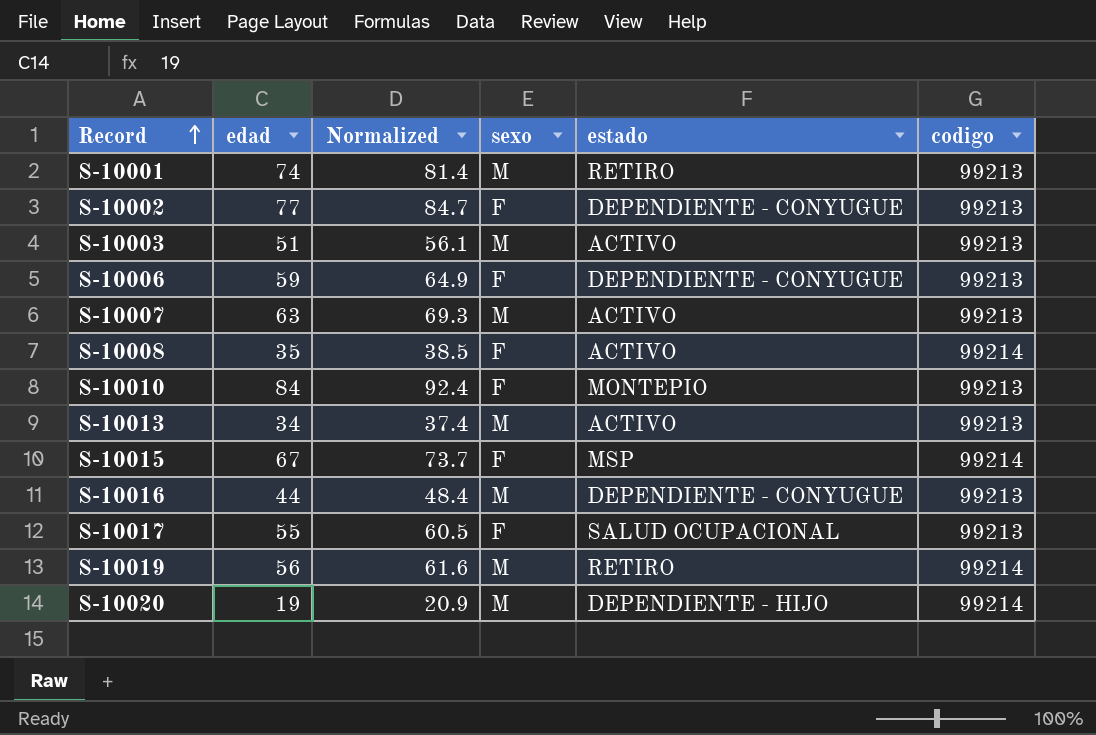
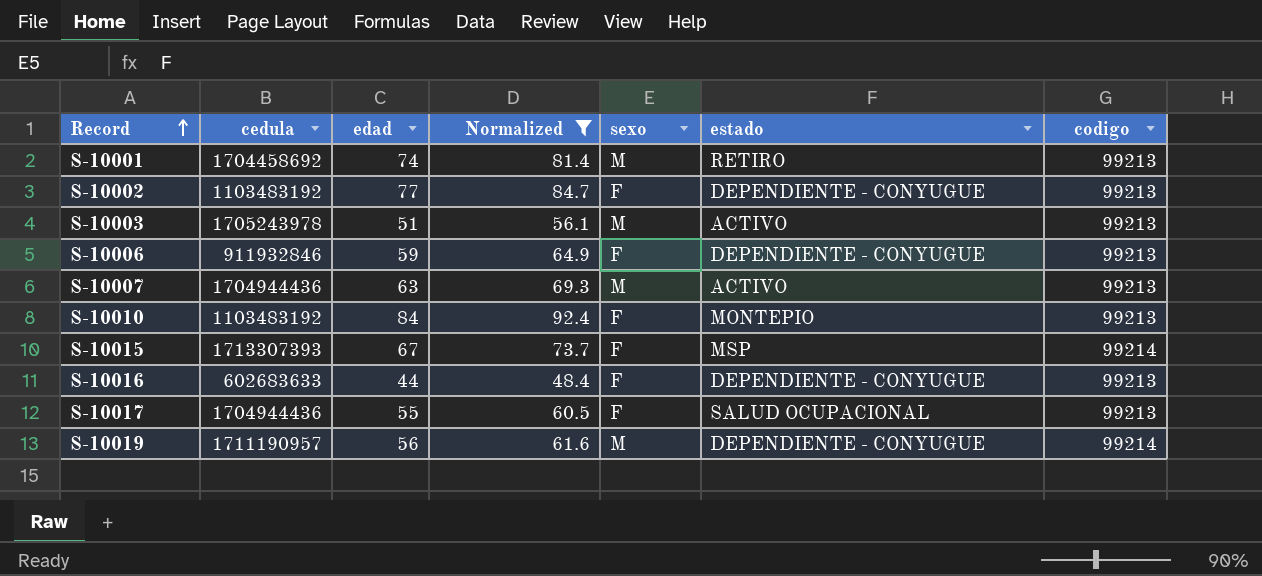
filter: none -> Normalized >= 48.4
column cedula | position: none -> 2
S-10016 | sexo: M -> F
S-10019 | estado: RETIRO -> DEPENDIENTE - CONYUGUE

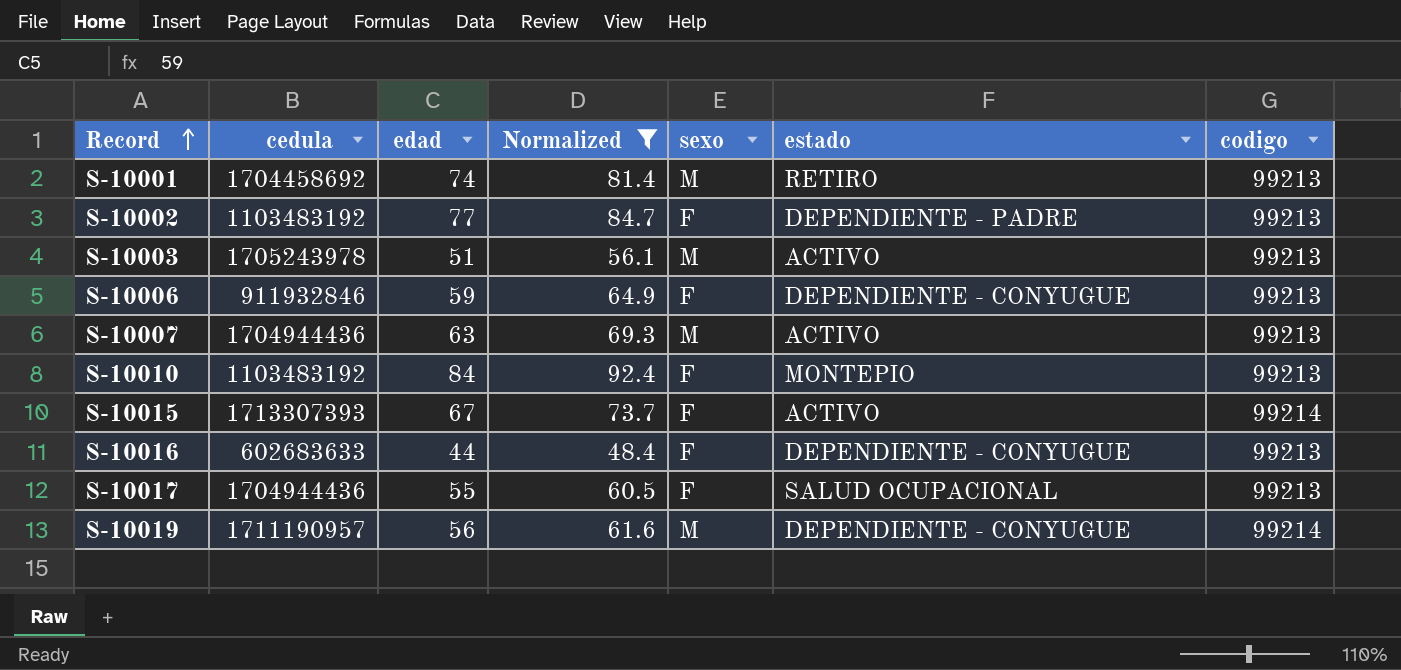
S-10002 | estado: DEPENDIENTE - CONYUGUE -> DEPENDIENTE - PADRE
S-10015 | estado: MSP -> ACTIVO

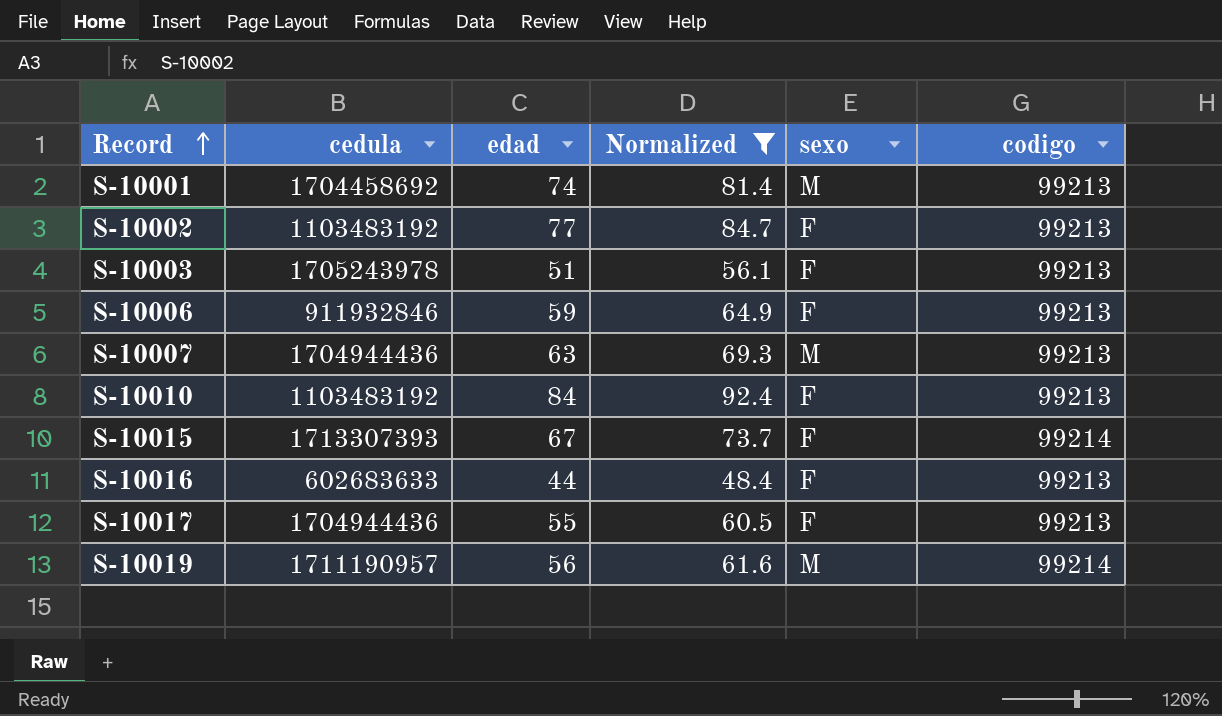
column estado | position: 6 -> none
S-10003 | sexo: M -> F

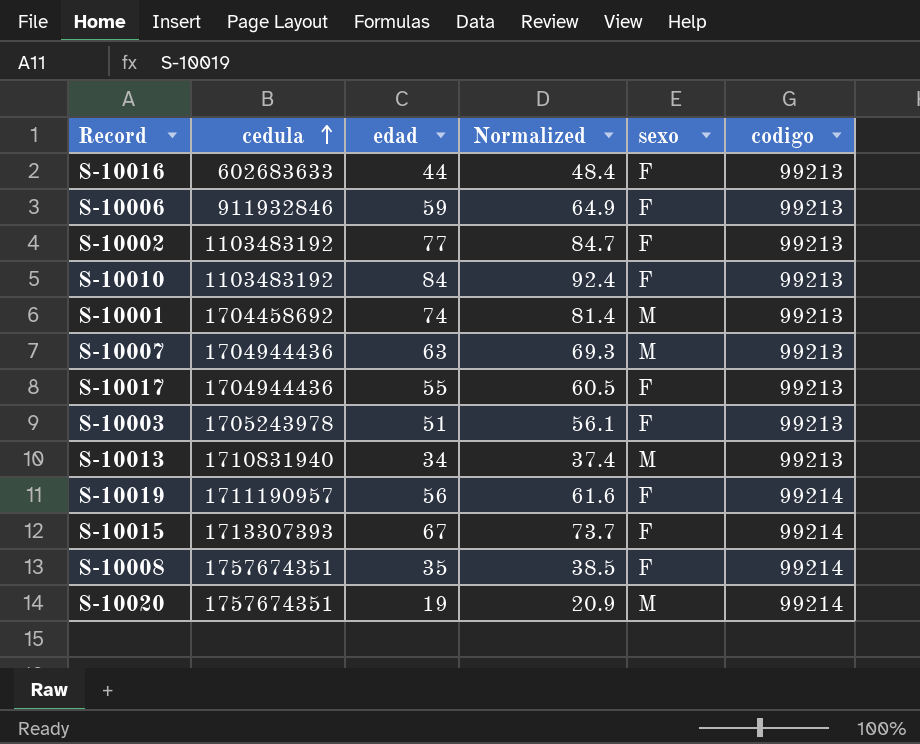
filter: Normalized >= 48.4 -> none
row order: Record ascending -> cedula ascending
S-10019 | sexo: M -> F

